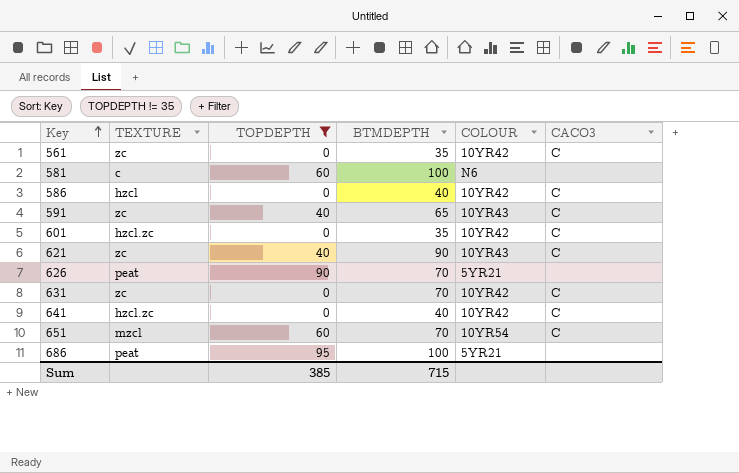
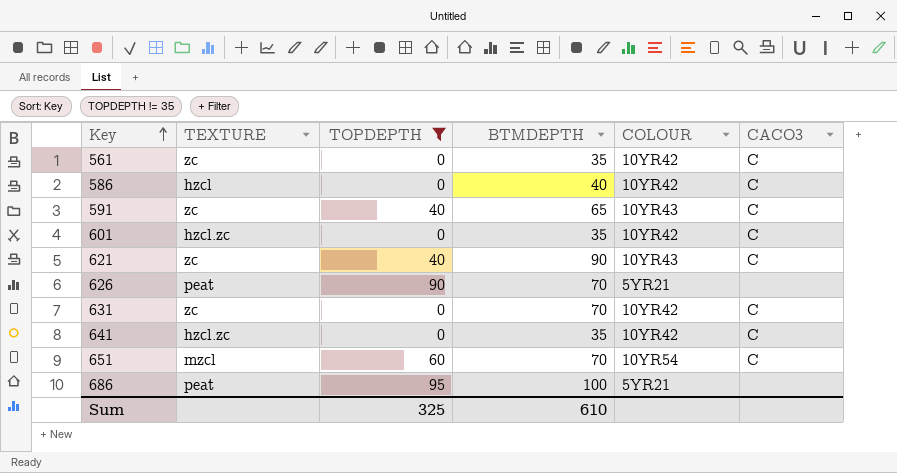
row 581: c | 60 | 100 | N6 | none -> none
641 | BTMDEPTH: 40 -> 35
Sum | TOPDEPTH: 385 -> 325
Sum | BTMDEPTH: 715 -> 610

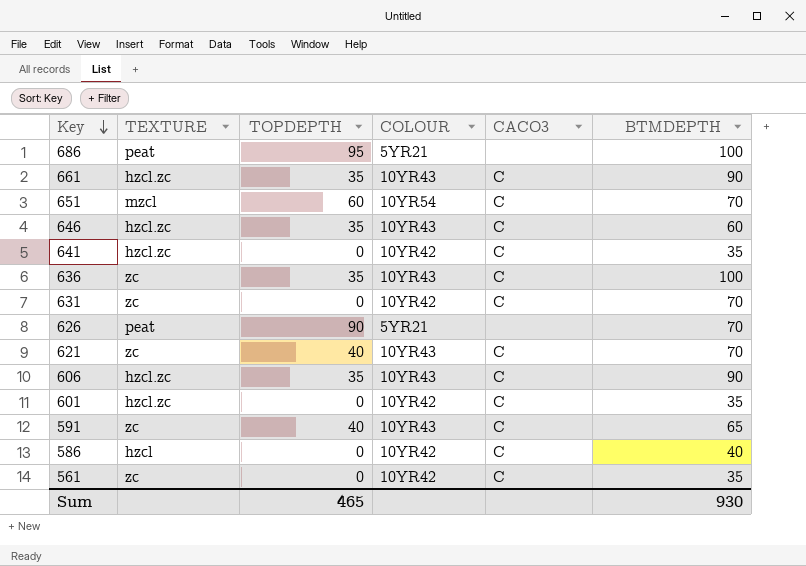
filter: TOPDEPTH != 35 -> none
row order: Key ascending -> Key descending
column BTMDEPTH | position: 4 -> 6
621 | BTMDEPTH: 90 -> 70
Sum | TOPDEPTH: 325 -> 465
Sum | BTMDEPTH: 610 -> 930

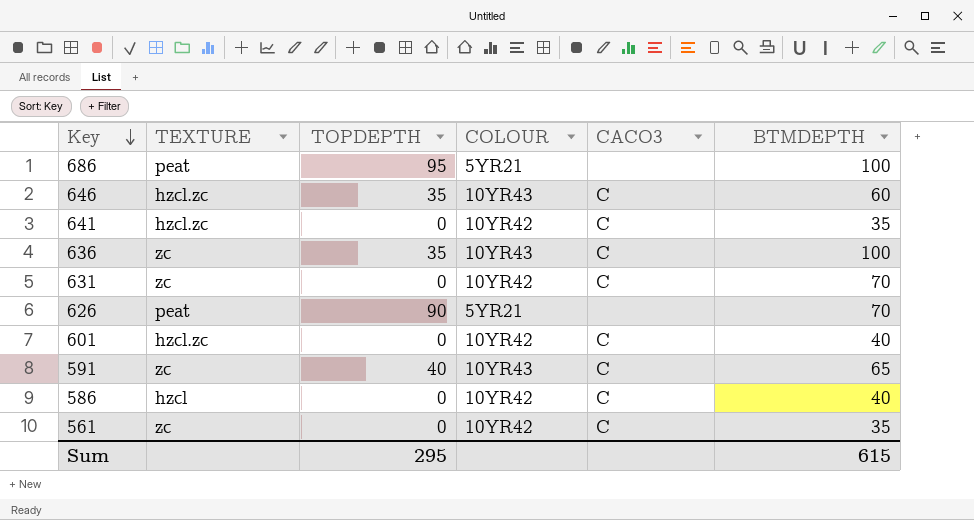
row 661: hzcl.zc | 35 | 10YR43 | C | 90 -> none
row 651: mzcl | 60 | 10YR54 | C | 70 -> none
row 621: zc | 40 | 10YR43 | C | 70 -> none
row 606: hzcl.zc | 35 | 10YR43 | C | 90 -> none
601 | BTMDEPTH: 35 -> 40
Sum | TOPDEPTH: 465 -> 295
Sum | BTMDEPTH: 930 -> 615

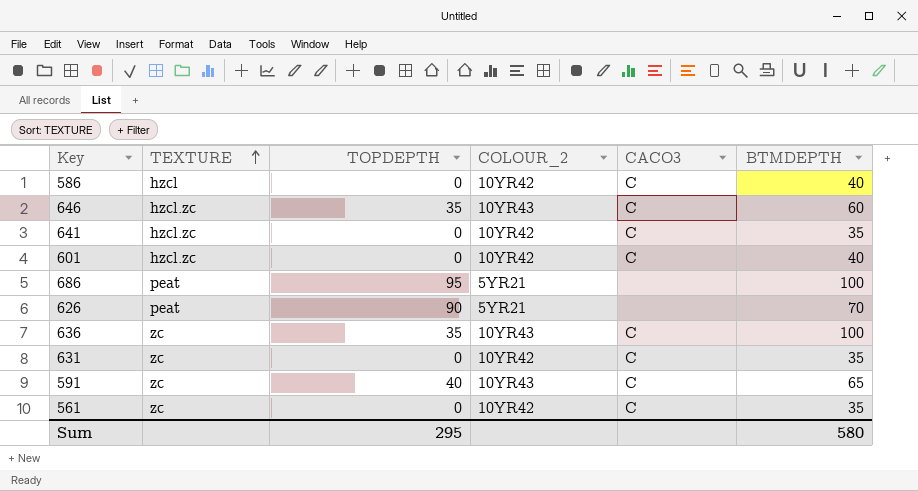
row order: Key descending -> TEXTURE ascending
column name: COLOUR -> COLOUR_2
631 | BTMDEPTH: 70 -> 35
Sum | BTMDEPTH: 615 -> 580

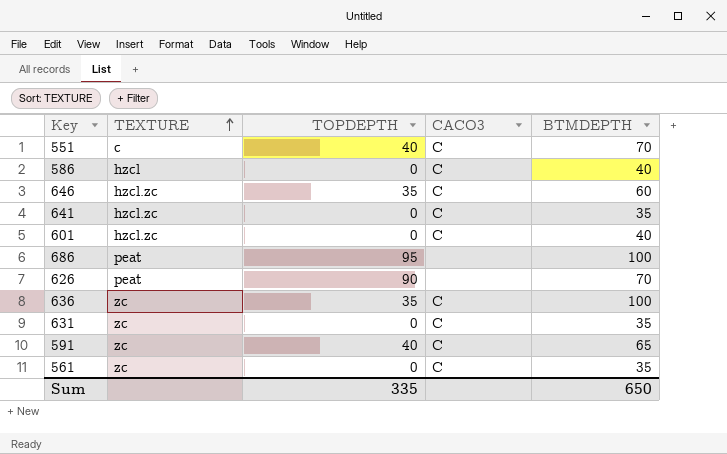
column COLOUR_2 | position: 4 -> none
row 551: none -> c | 40 | C | 70
Sum | TOPDEPTH: 295 -> 335
Sum | BTMDEPTH: 580 -> 650

